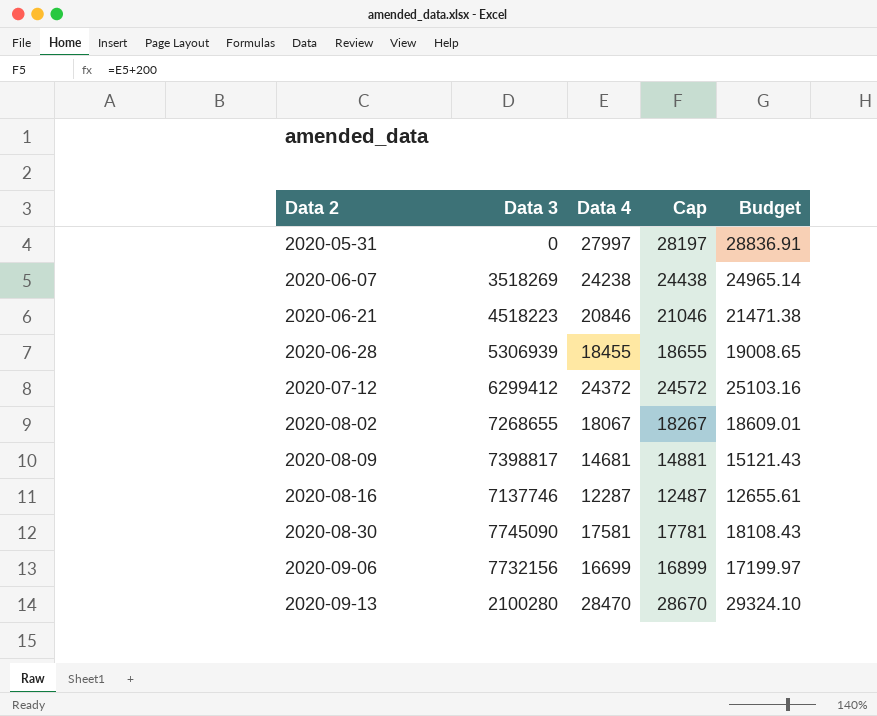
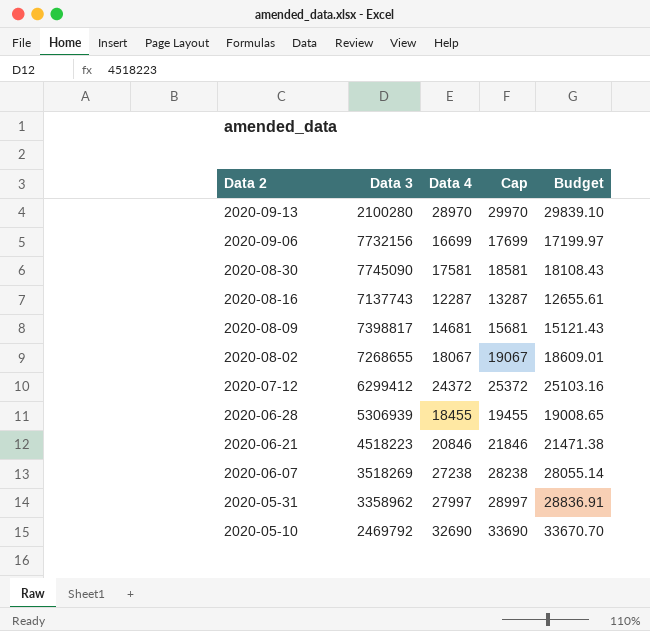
row order: Data 2 ascending -> Data 2 descending
column Cap | formula: [Data 4] + 200 -> [Data 4] + 1000
2020-09-13 | Data 4: 28470 -> 28970
2020-09-13 | Budget: 29324.10 -> 29839.10
2020-08-16 | Data 3: 7137746 -> 7137743
2020-06-07 | Data 4: 24238 -> 27238
2020-06-07 | Budget: 24965.14 -> 28055.14
2020-05-31 | Data 3: 0 -> 3358962
row 2020-05-10: none -> 2469792 | 32690 | 33690 | 33670.70

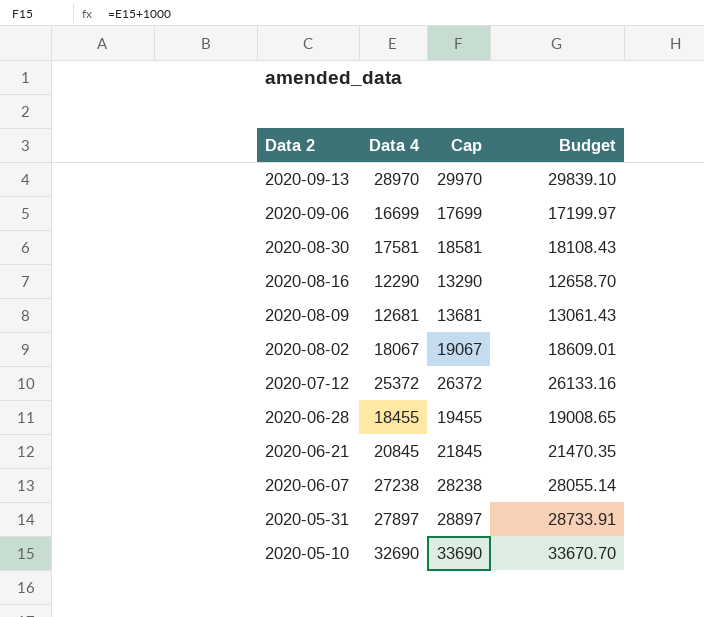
column Data 3 | position: 2 -> none
2020-08-16 | Data 4: 12287 -> 12290
2020-08-16 | Cap: 13287 -> 13290
2020-08-16 | Budget: 12655.61 -> 12658.70
2020-08-09 | Data 4: 14681 -> 12681
2020-08-09 | Cap: 15681 -> 13681
2020-08-09 | Budget: 15121.43 -> 13061.43
2020-07-12 | Data 4: 24372 -> 25372
2020-07-12 | Cap: 25372 -> 26372
2020-07-12 | Budget: 25103.16 -> 26133.16
2020-06-21 | Data 4: 20846 -> 20845
2020-06-21 | Cap: 21846 -> 21845
2020-06-21 | Budget: 21471.38 -> 21470.35
2020-05-31 | Data 4: 27997 -> 27897
2020-05-31 | Cap: 28997 -> 28897
2020-05-31 | Budget: 28836.91 -> 28733.91

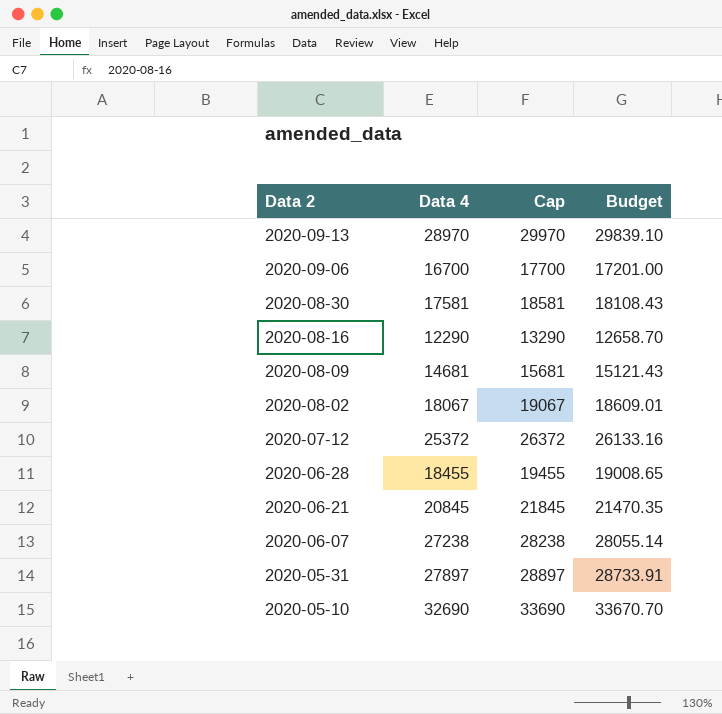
2020-09-06 | Data 4: 16699 -> 16700
2020-09-06 | Cap: 17699 -> 17700
2020-09-06 | Budget: 17199.97 -> 17201.00
2020-08-09 | Data 4: 12681 -> 14681
2020-08-09 | Cap: 13681 -> 15681
2020-08-09 | Budget: 13061.43 -> 15121.43

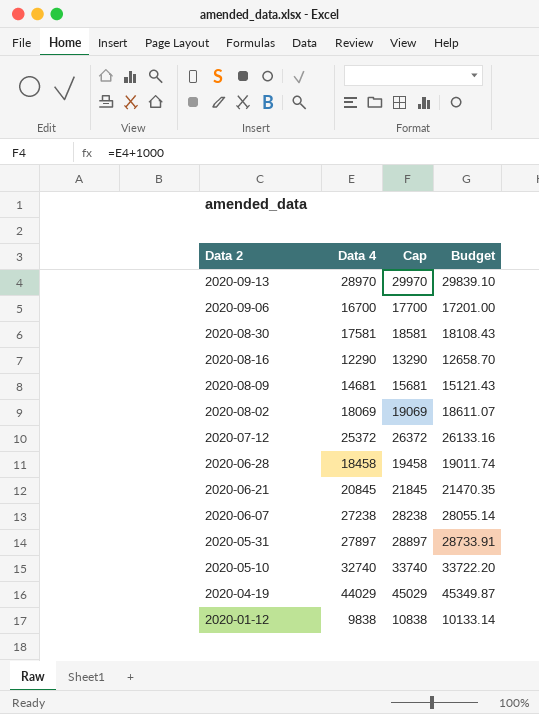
2020-08-02 | Data 4: 18067 -> 18069
2020-08-02 | Cap: 19067 -> 19069
2020-08-02 | Budget: 18609.01 -> 18611.07
2020-06-28 | Data 4: 18455 -> 18458
2020-06-28 | Cap: 19455 -> 19458
2020-06-28 | Budget: 19008.65 -> 19011.74
2020-05-10 | Data 4: 32690 -> 32740
2020-05-10 | Cap: 33690 -> 33740
2020-05-10 | Budget: 33670.70 -> 33722.20
row 2020-04-19: none -> 44029 | 45029 | 45349.87
row 2020-01-12: none -> 9838 | 10838 | 10133.14

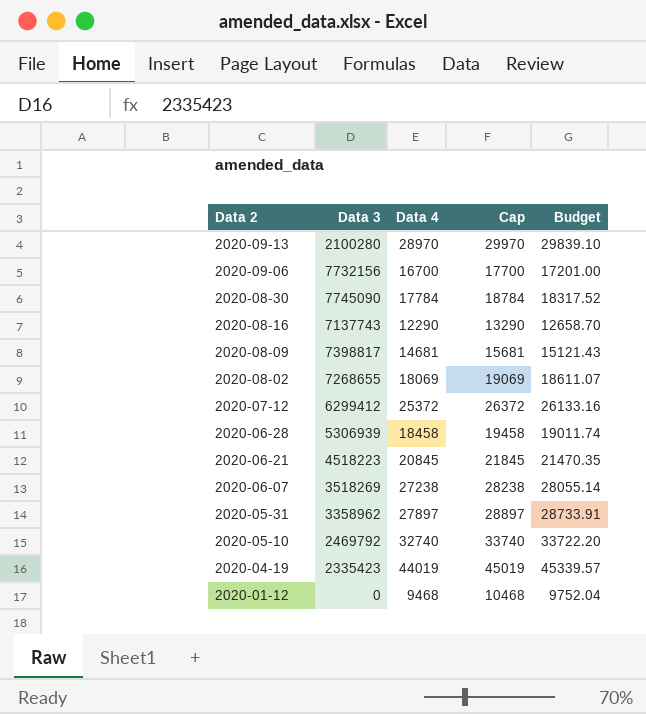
column Data 3 | position: none -> 2
2020-08-30 | Data 4: 17581 -> 17784
2020-08-30 | Cap: 18581 -> 18784
2020-08-30 | Budget: 18108.43 -> 18317.52
2020-04-19 | Data 4: 44029 -> 44019
2020-04-19 | Cap: 45029 -> 45019
2020-04-19 | Budget: 45349.87 -> 45339.57
2020-01-12 | Data 4: 9838 -> 9468
2020-01-12 | Cap: 10838 -> 10468
2020-01-12 | Budget: 10133.14 -> 9752.04

